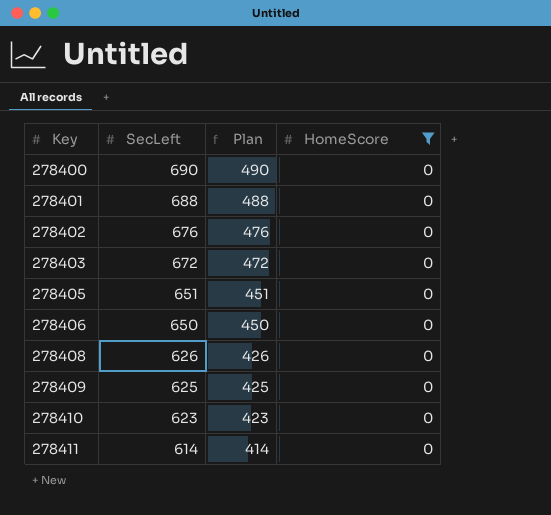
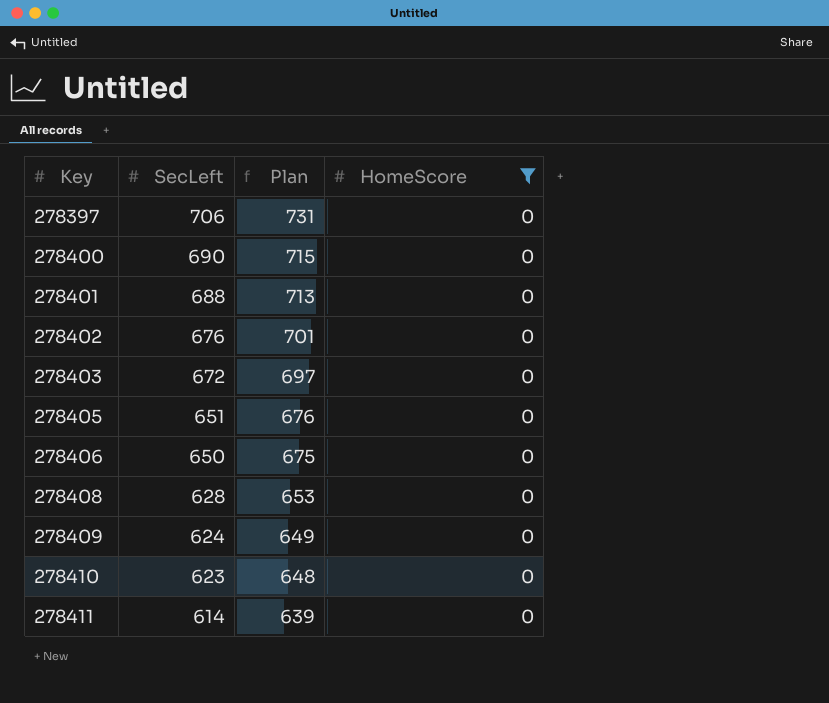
column Plan | formula: [SecLeft] - 200 -> [SecLeft] + 25
row 278397: none -> 706 | 731 | 0
278408 | SecLeft: 626 -> 628
278409 | SecLeft: 625 -> 624

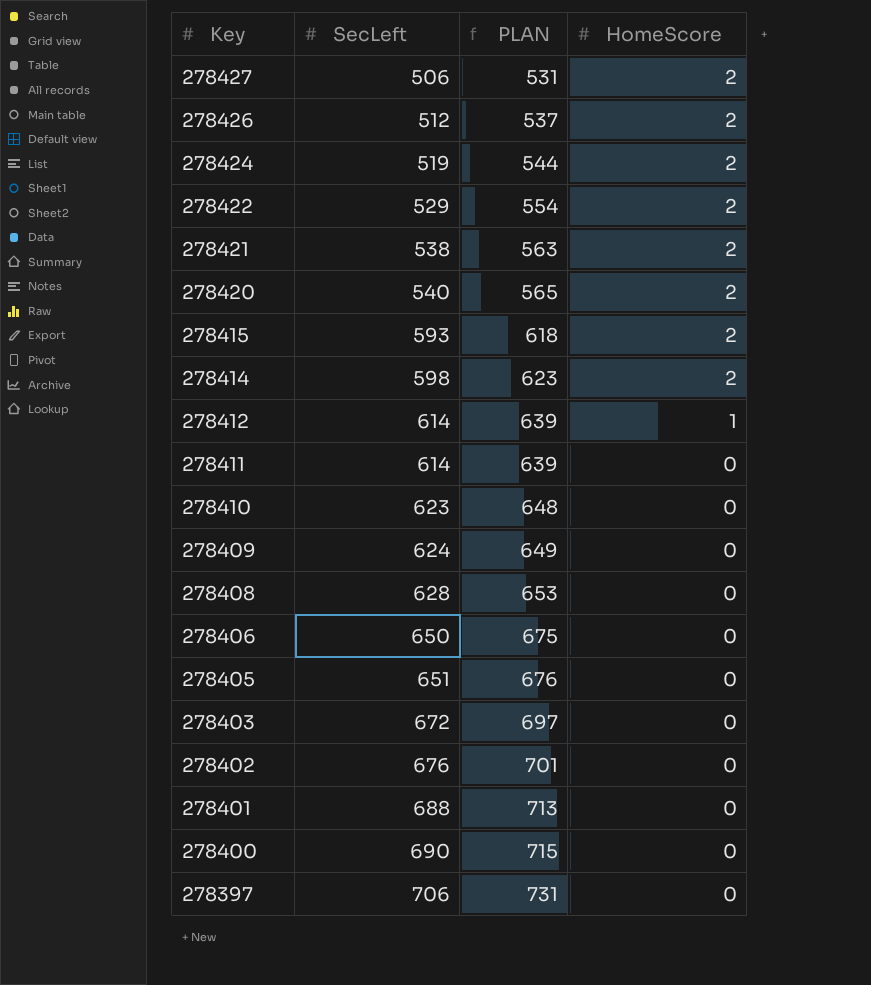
filter: HomeScore = 0 -> none
row order: Key ascending -> Key descending
column name: Plan -> PLAN

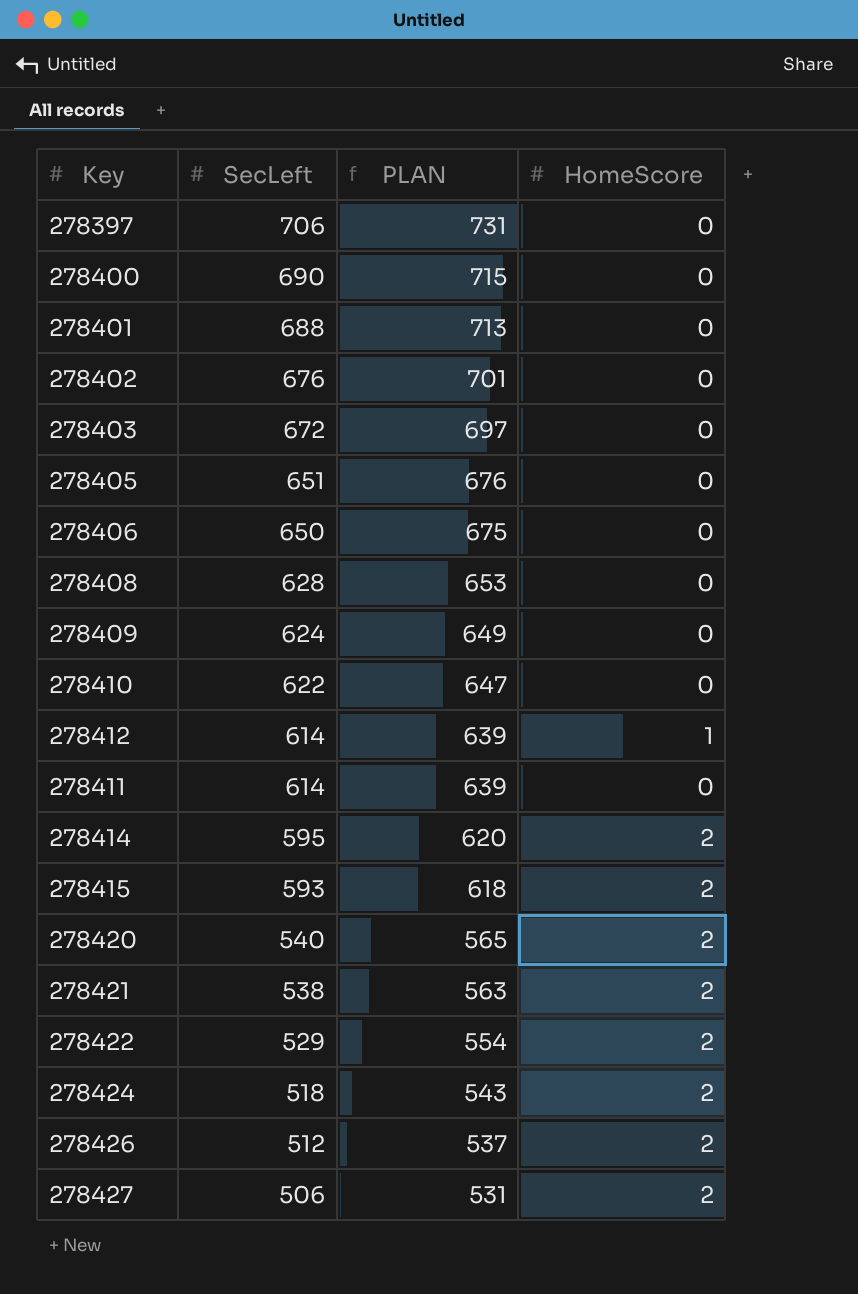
row order: Key descending -> SecLeft descending
278410 | SecLeft: 623 -> 622
278410 | PLAN: 648 -> 647
278414 | SecLeft: 598 -> 595
278414 | PLAN: 623 -> 620
278424 | SecLeft: 519 -> 518
278424 | PLAN: 544 -> 543

